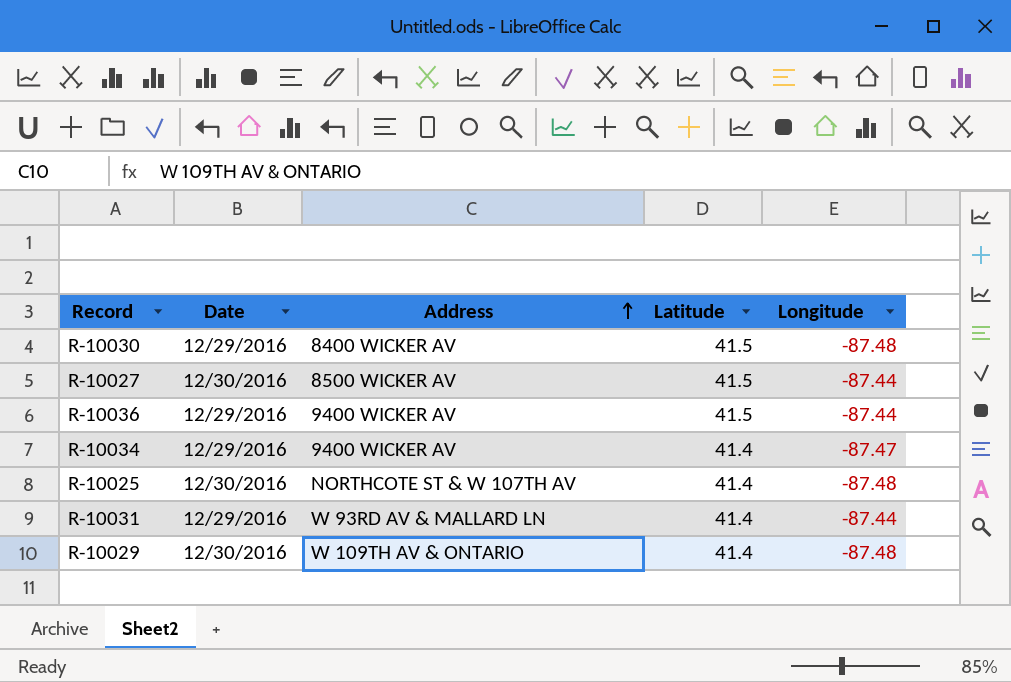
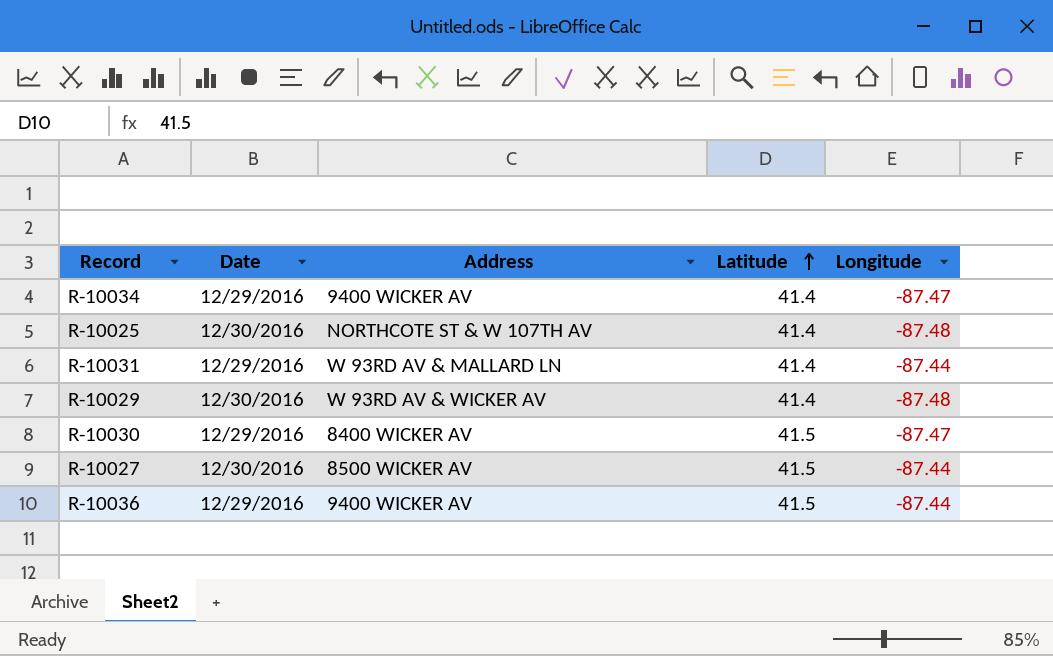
row order: Address ascending -> Latitude ascending
R-10029 | Address: W 109TH AV & ONTARIO -> W 93RD AV & WICKER AV
R-10030 | Longitude: -87.48 -> -87.47

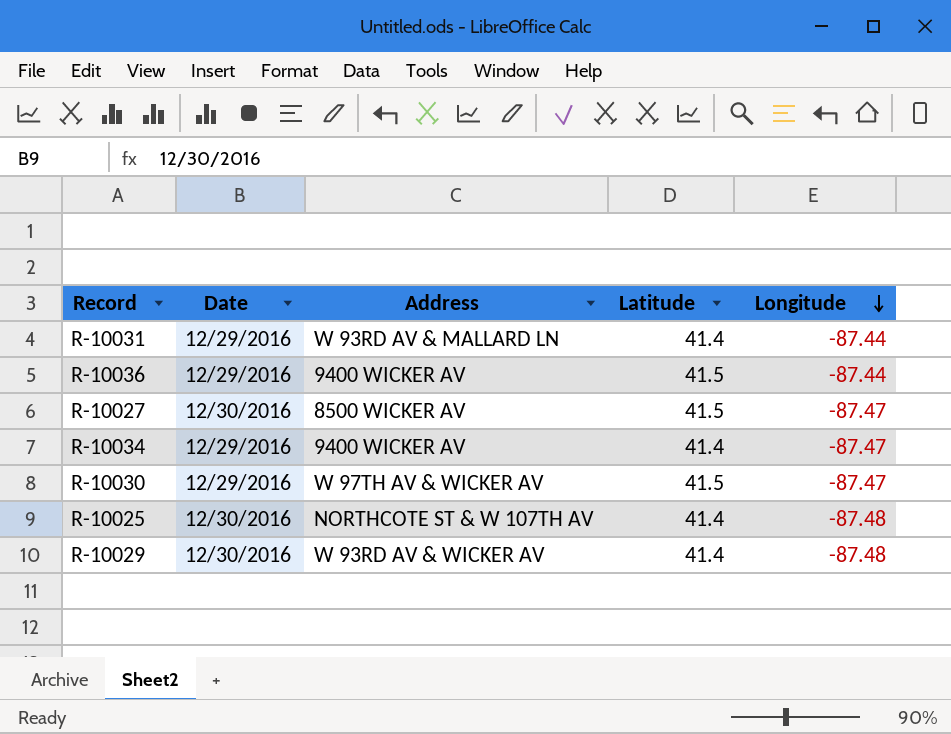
row order: Latitude ascending -> Longitude descending
R-10027 | Longitude: -87.44 -> -87.47
R-10030 | Address: 8400 WICKER AV -> W 97TH AV & WICKER AV

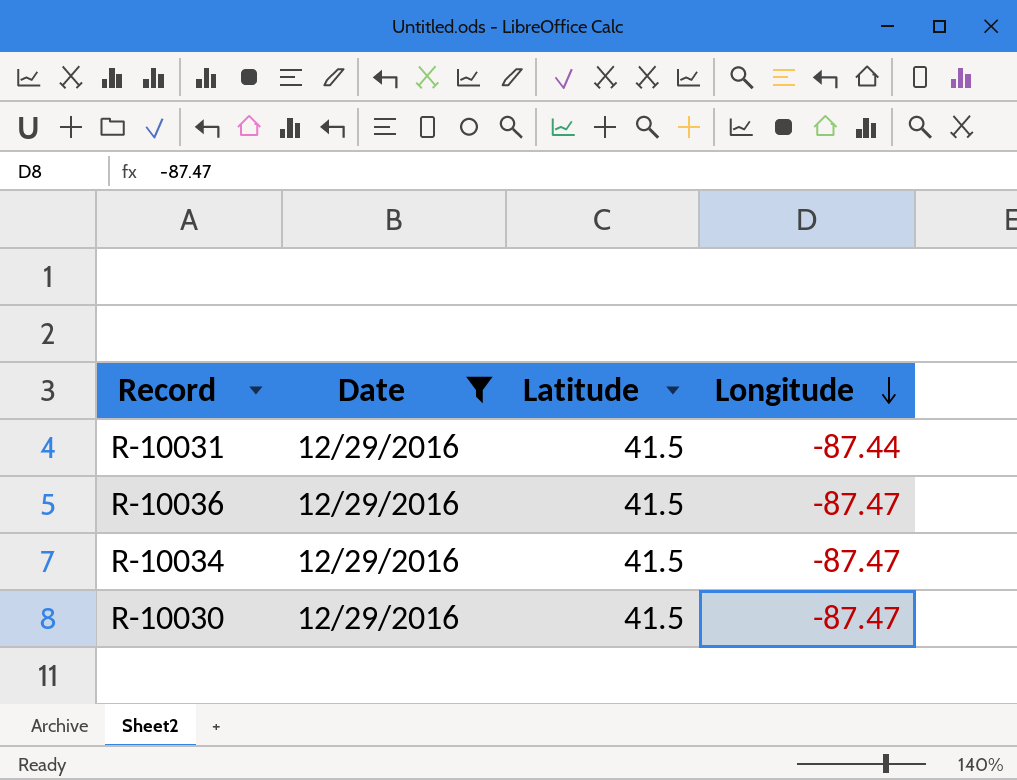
filter: none -> Date = 12/29/2016
column Address | position: 3 -> none
R-10031 | Latitude: 41.4 -> 41.5
R-10036 | Longitude: -87.44 -> -87.47
R-10034 | Latitude: 41.4 -> 41.5

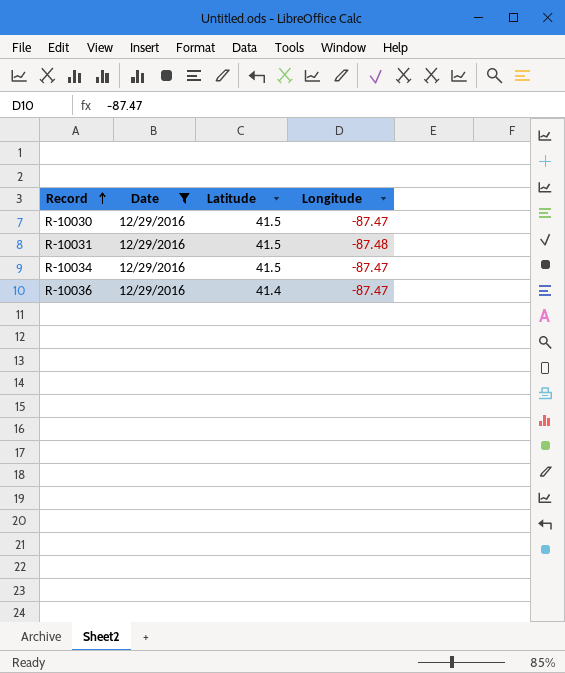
row order: Longitude descending -> Record ascending
R-10031 | Longitude: -87.44 -> -87.48
R-10036 | Latitude: 41.5 -> 41.4

